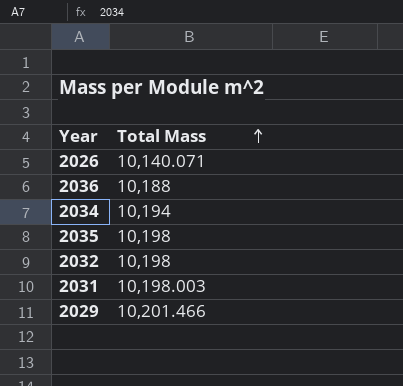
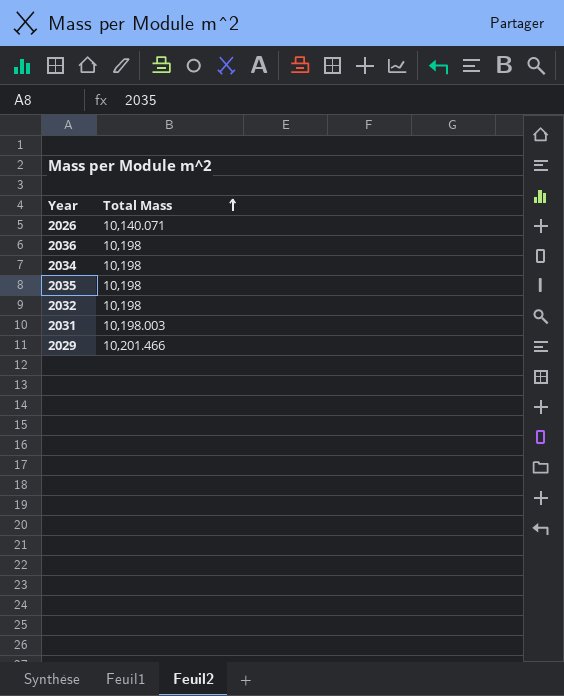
2036 | Total Mass: 10,188 -> 10,198
2034 | Total Mass: 10,194 -> 10,198

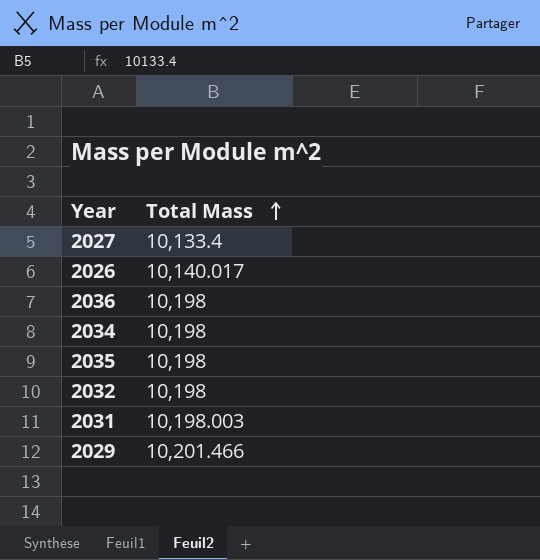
row 2027: none -> 10,133.4
2026 | Total Mass: 10,140.071 -> 10,140.017

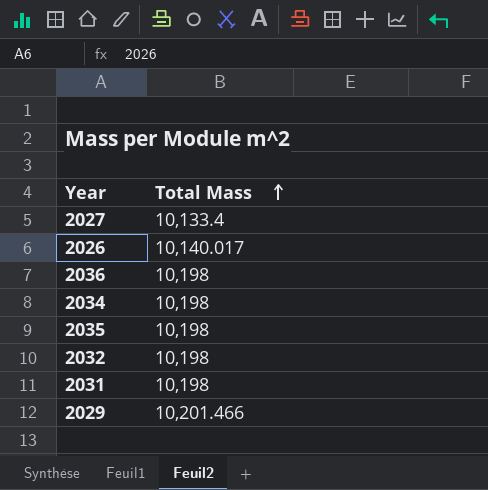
2031 | Total Mass: 10,198.003 -> 10,198

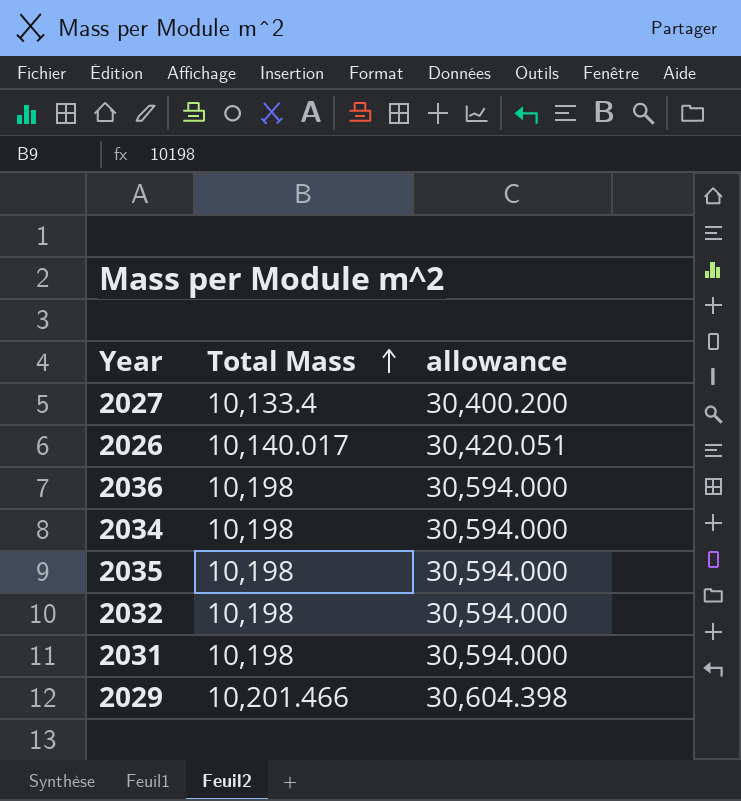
column allowance | formula: none -> [Total Mass] * 3

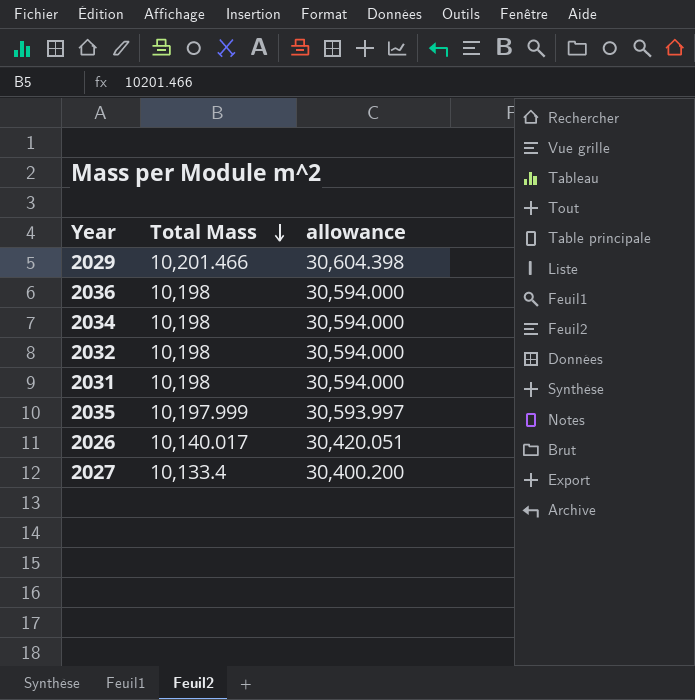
row order: Total Mass ascending -> Total Mass descending
2035 | Total Mass: 10,198 -> 10,197.999
2035 | allowance: 30,594.000 -> 30,593.997

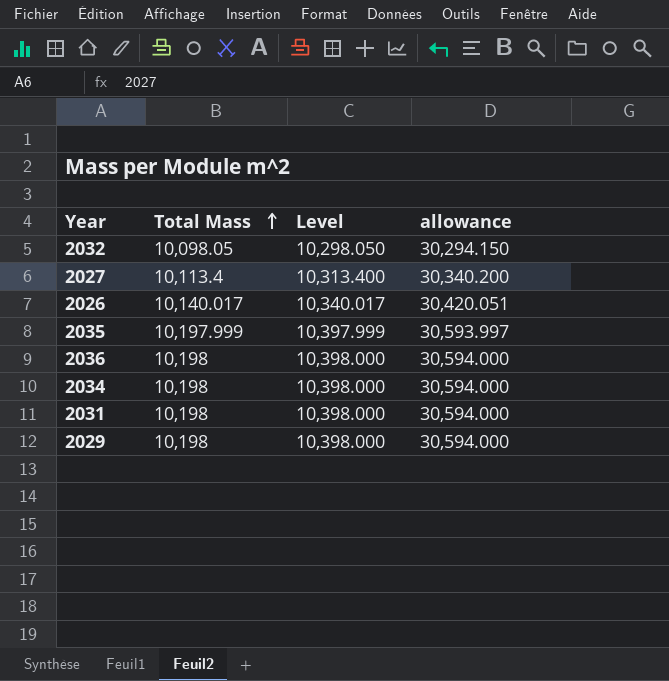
row order: Total Mass descending -> Total Mass ascending
column Level | formula: none -> [Total Mass] + 200
2032 | Total Mass: 10,198 -> 10,098.05
2032 | allowance: 30,594.000 -> 30,294.150
2027 | Total Mass: 10,133.4 -> 10,113.4
2027 | allowance: 30,400.200 -> 30,340.200
2029 | Total Mass: 10,201.466 -> 10,198
2029 | allowance: 30,604.398 -> 30,594.000

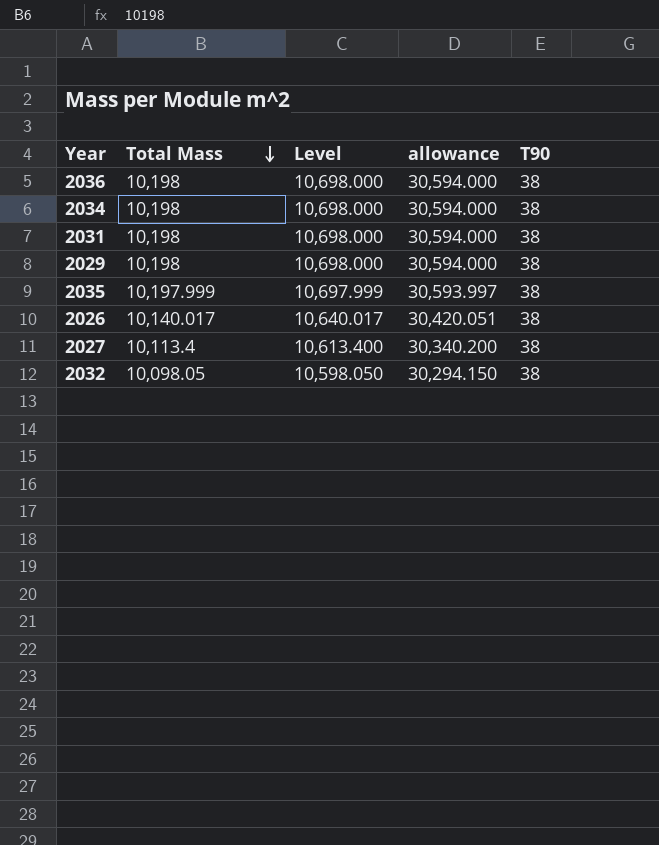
row order: Total Mass ascending -> Total Mass descending
column Level | formula: [Total Mass] + 200 -> [Total Mass] + 500
column T90 | position: none -> 5

